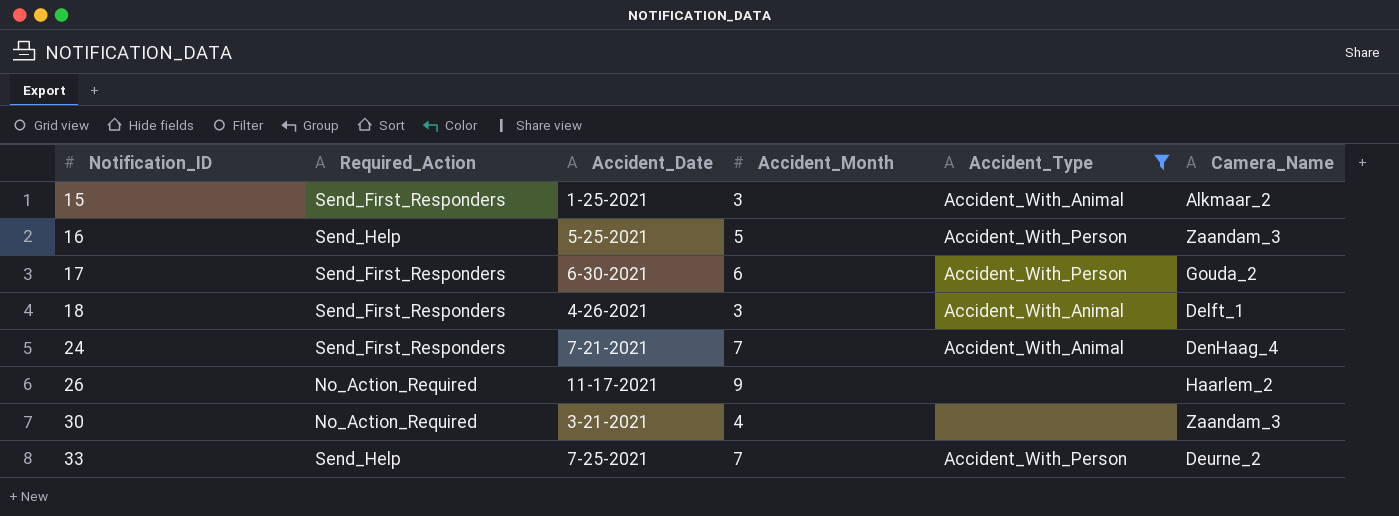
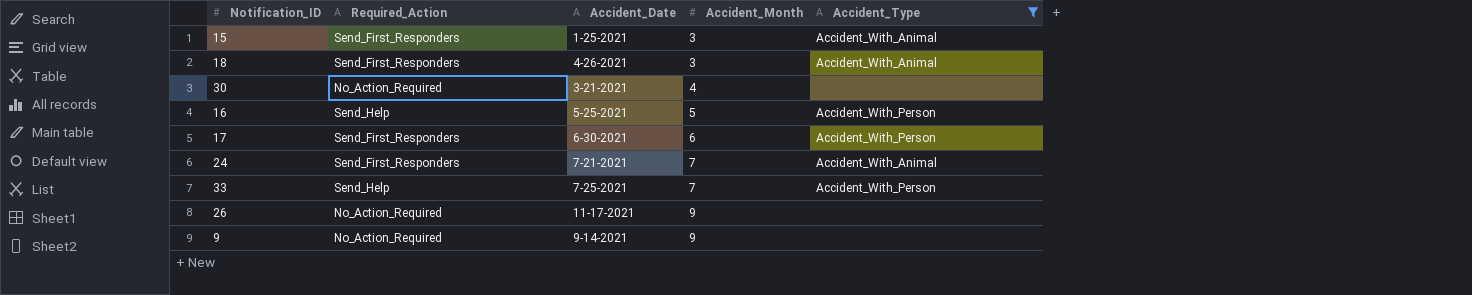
row order: Notification_ID ascending -> Accident_Month ascending
column Camera_Name | position: 6 -> none
row 9: none -> No_Action_Required | 9-14-2021 | 9 | none

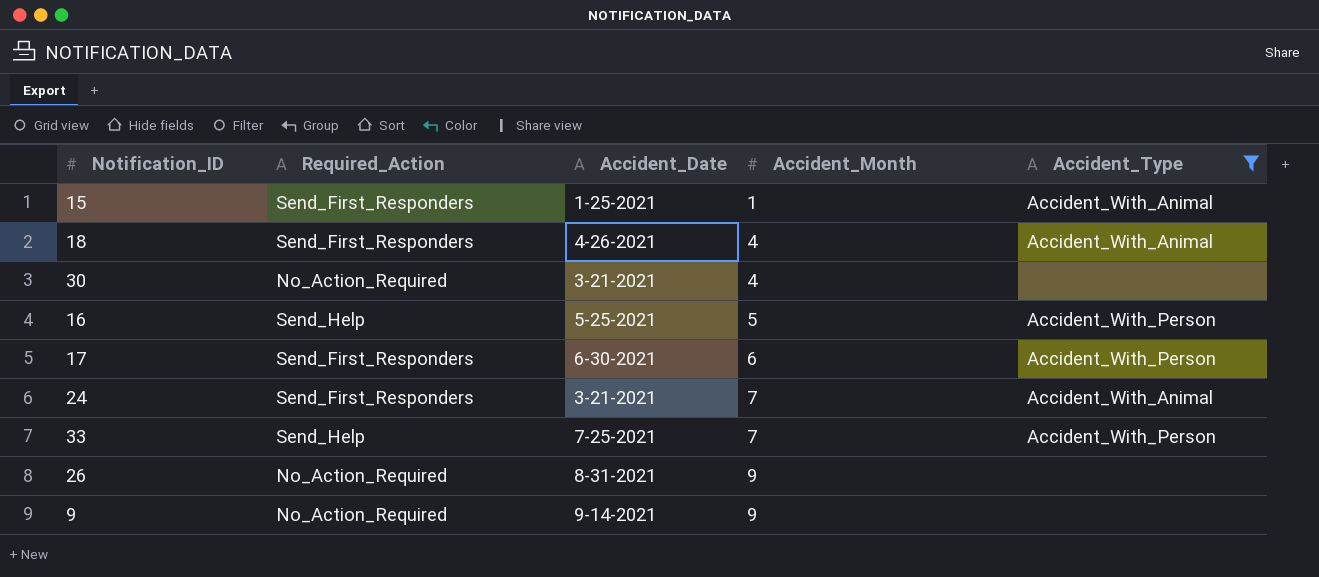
15 | Accident_Month: 3 -> 1
18 | Accident_Month: 3 -> 4
24 | Accident_Date: 7-21-2021 -> 3-21-2021
26 | Accident_Date: 11-17-2021 -> 8-31-2021

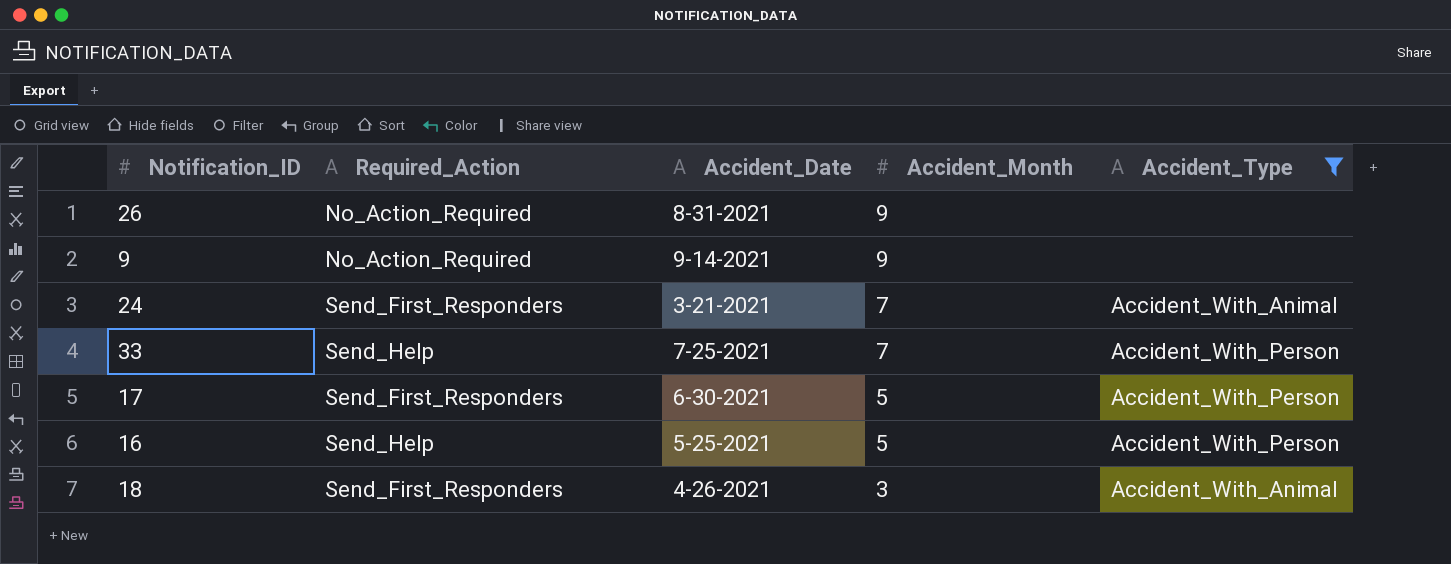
row order: Accident_Month ascending -> Accident_Month descending
row 15: Send_First_Responders | 1-25-2021 | 1 | Accident_With_Animal -> none
row 30: No_Action_Required | 3-21-2021 | 4 | none -> none
17 | Accident_Month: 6 -> 5
18 | Accident_Month: 4 -> 3

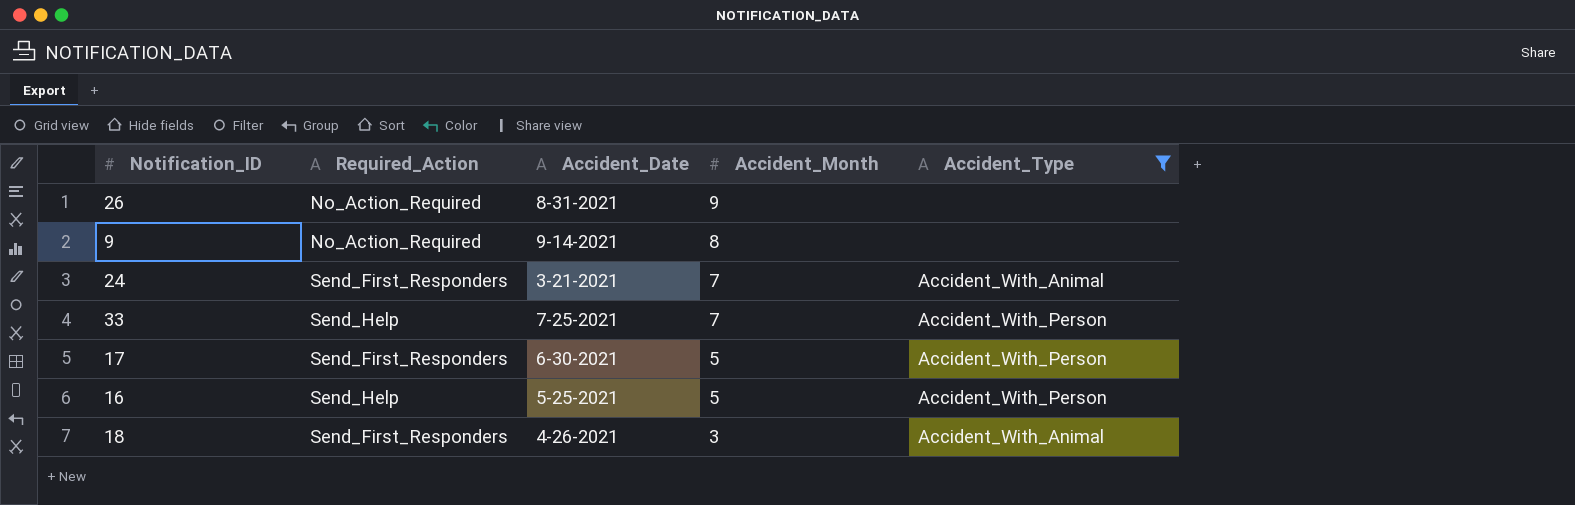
9 | Accident_Month: 9 -> 8

